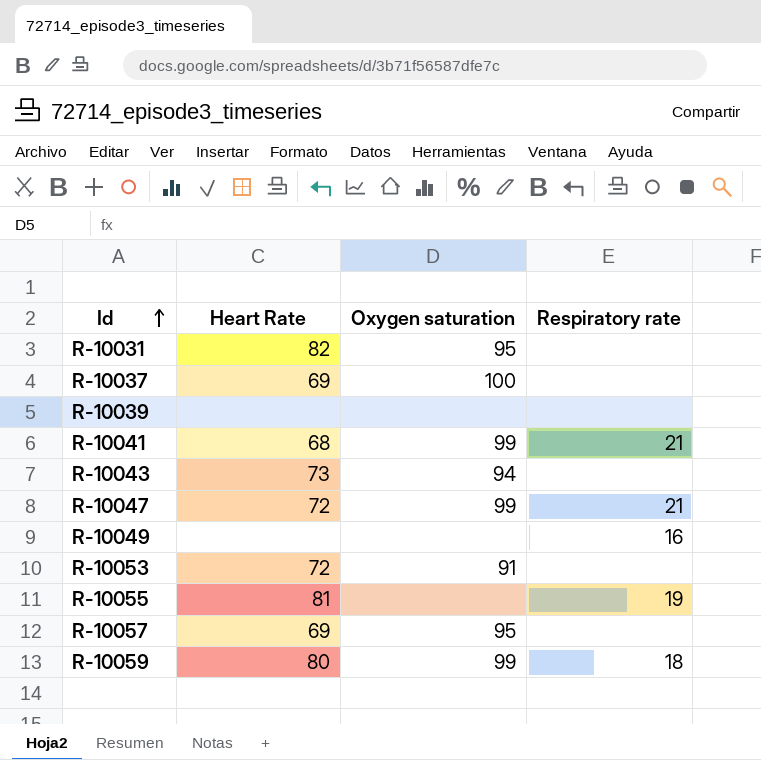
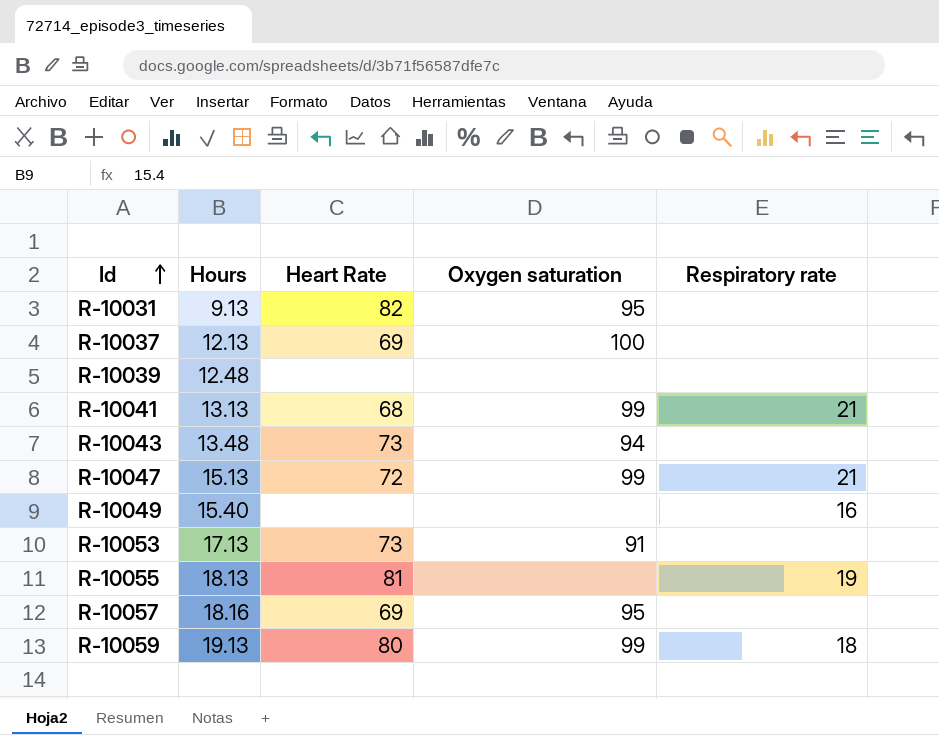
column Hours | position: none -> 2
R-10053 | Heart Rate: 72 -> 73

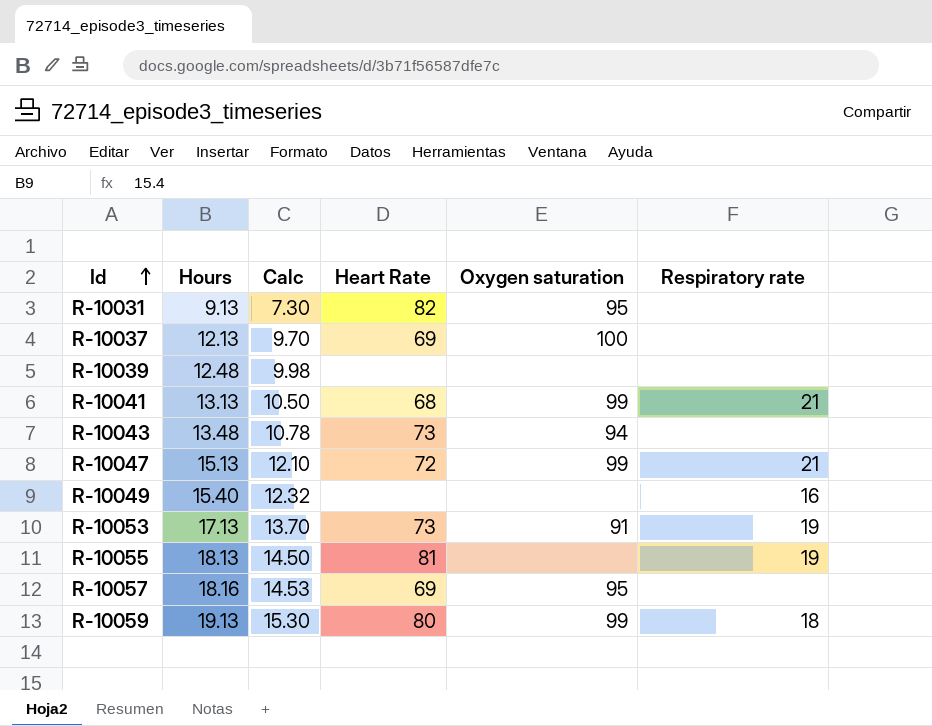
column Calc | formula: none -> [Hours] * 0.8
R-10053 | Respiratory rate: none -> 19

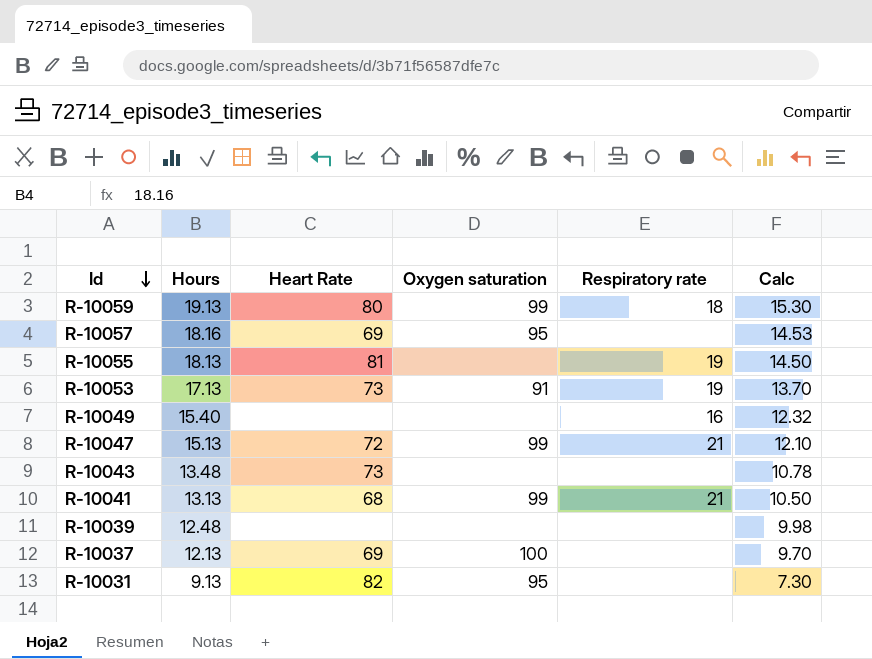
row order: Id ascending -> Id descending
column Calc | position: 3 -> 6
R-10043 | Oxygen saturation: 94 -> none

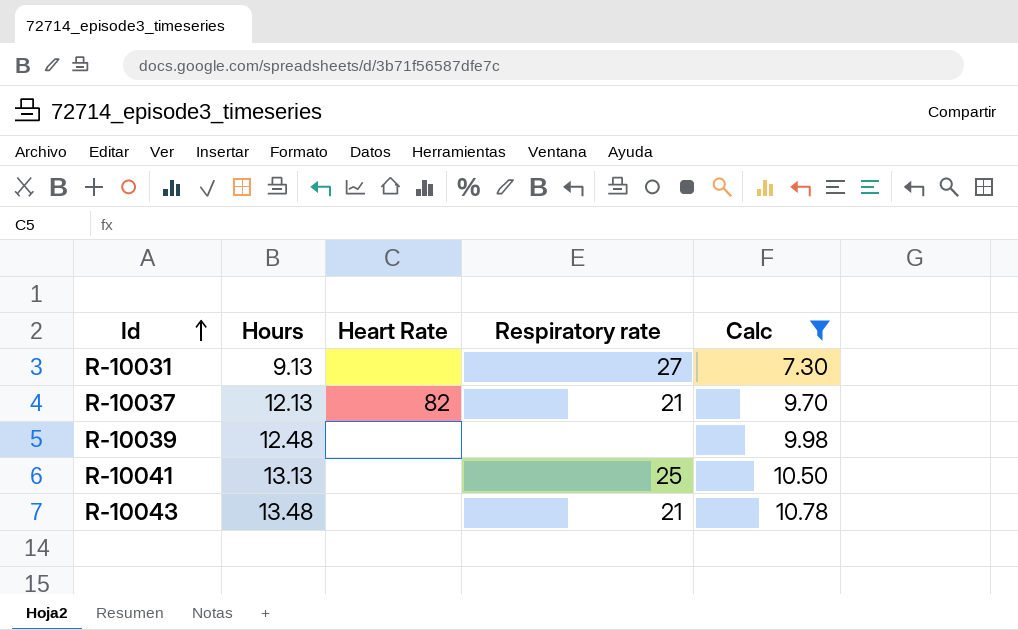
filter: none -> Calc <= 10.78
row order: Id descending -> Id ascending
column Oxygen saturation | position: 4 -> none
R-10031 | Heart Rate: 82 -> none
R-10031 | Respiratory rate: none -> 27
R-10037 | Heart Rate: 69 -> 82
R-10037 | Respiratory rate: none -> 21
R-10041 | Heart Rate: 68 -> none
R-10041 | Respiratory rate: 21 -> 25
R-10043 | Heart Rate: 73 -> none
R-10043 | Respiratory rate: none -> 21

